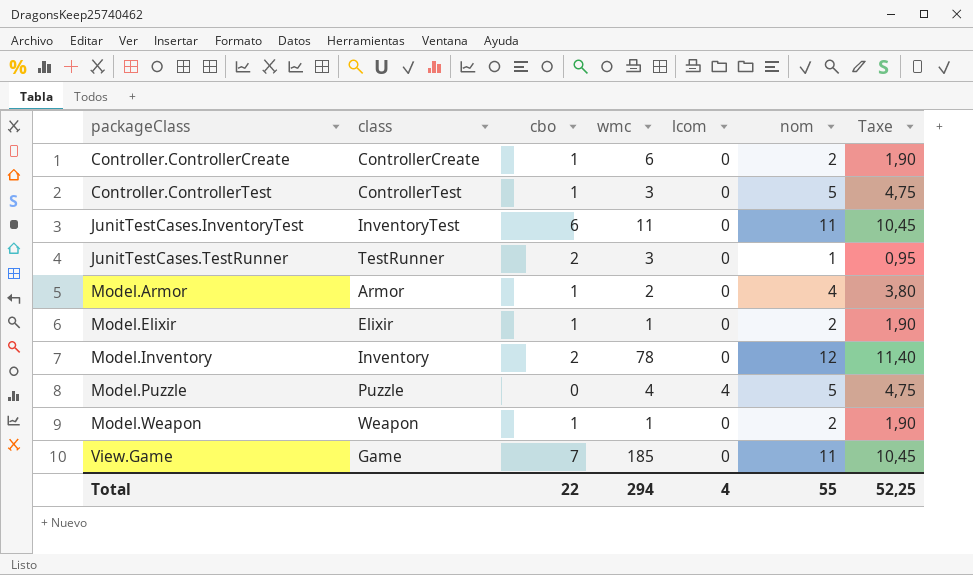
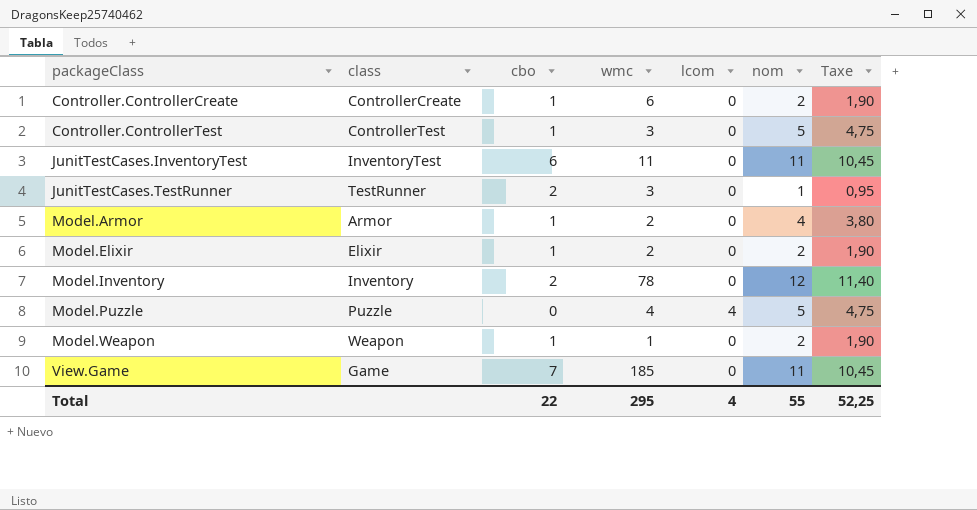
Model.Elixir | wmc: 1 -> 2
Total | wmc: 294 -> 295

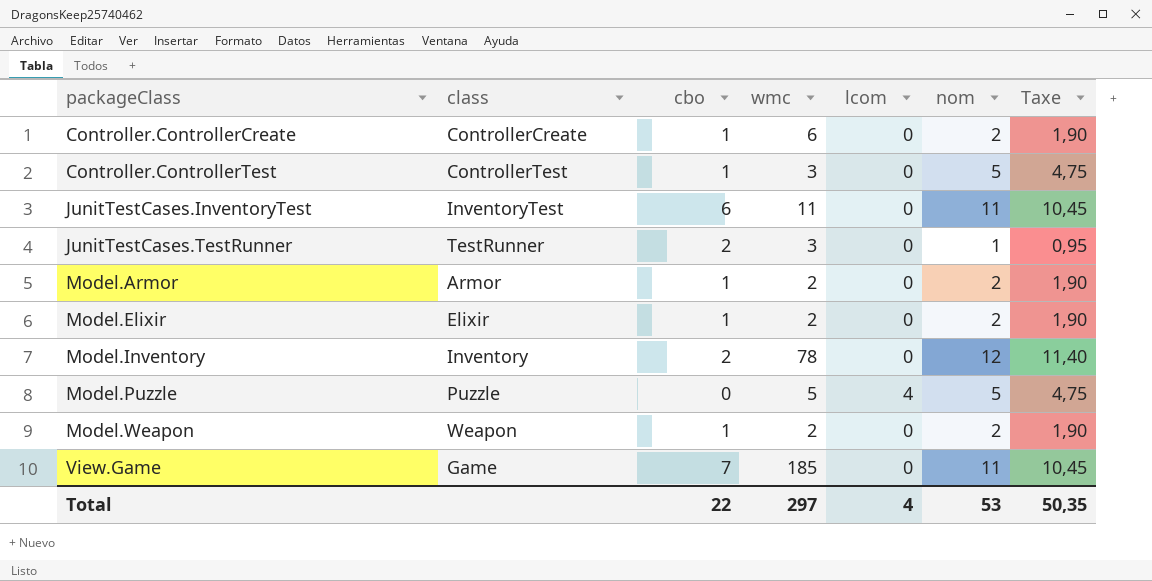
Model.Armor | nom: 4 -> 2
Model.Armor | Taxe: 3,80 -> 1,90
Model.Puzzle | wmc: 4 -> 5
Model.Weapon | wmc: 1 -> 2
Total | wmc: 295 -> 297
Total | nom: 55 -> 53
Total | Taxe: 52,25 -> 50,35

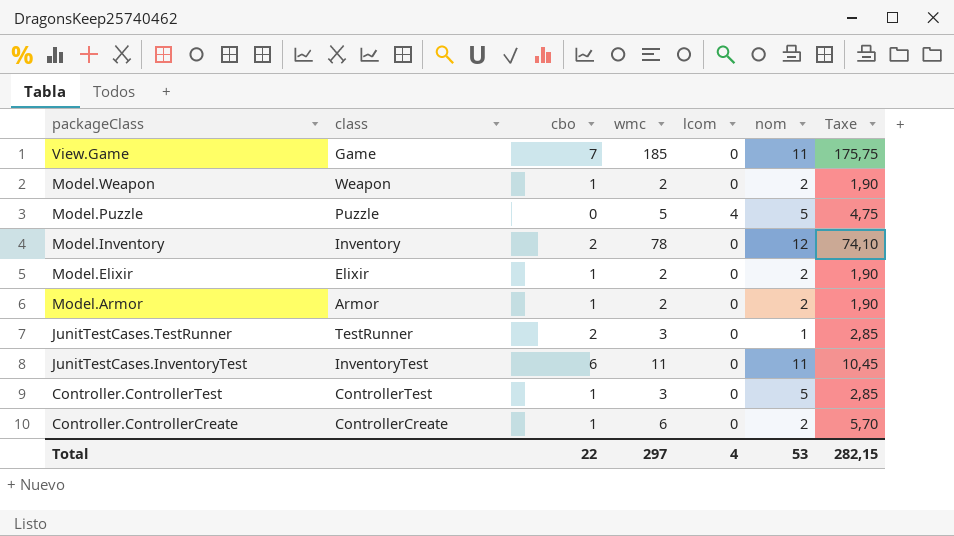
row order: packageClass ascending -> packageClass descending
column Taxe | formula: [nom] * 0,95 -> [wmc] * 0,95
Total | Taxe: 50,35 -> 282,15

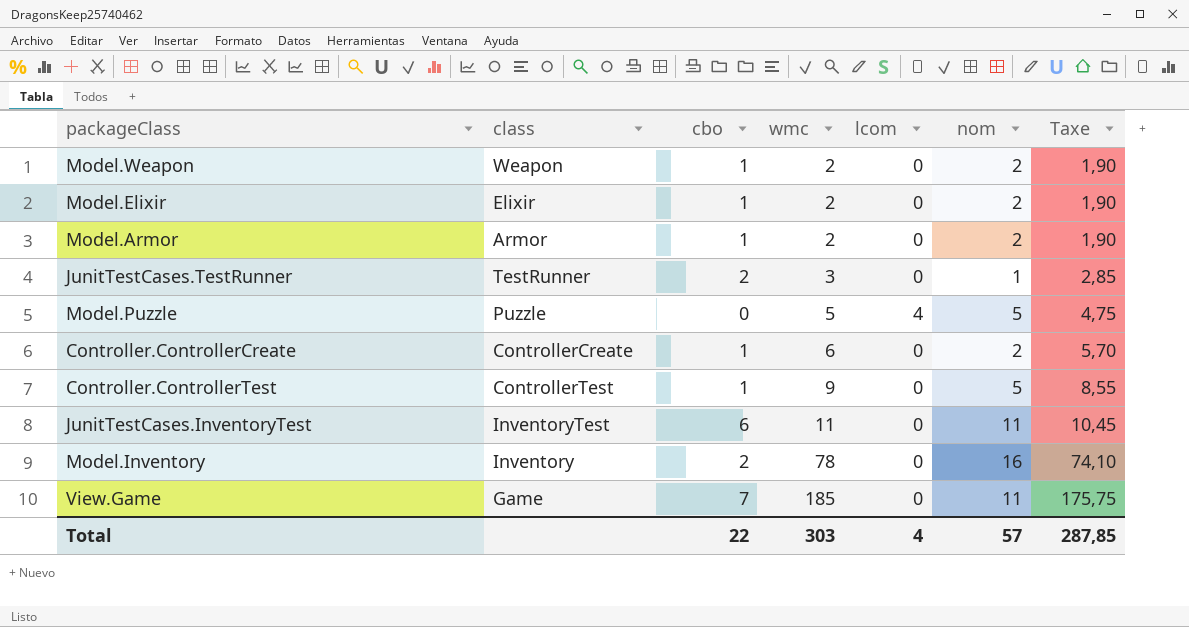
row order: packageClass descending -> wmc ascending
Controller.ControllerTest | wmc: 3 -> 9
Controller.ControllerTest | Taxe: 2,85 -> 8,55
Model.Inventory | nom: 12 -> 16
Total | wmc: 297 -> 303
Total | nom: 53 -> 57
Total | Taxe: 282,15 -> 287,85

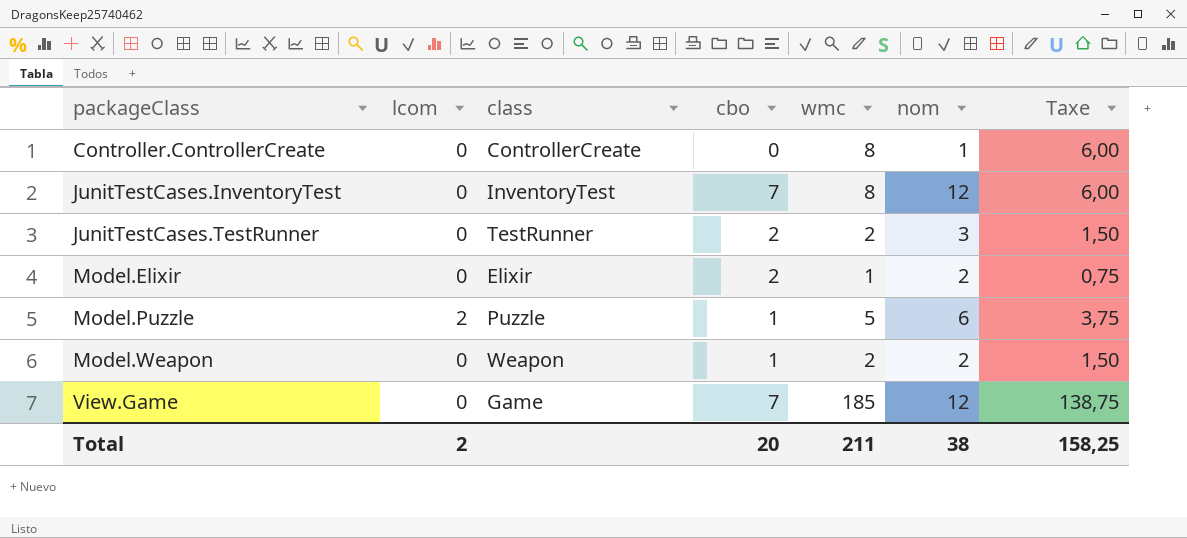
row order: wmc ascending -> packageClass ascending
column lcom | position: 5 -> 2
column Taxe | formula: [wmc] * 0,95 -> [wmc] * 0,75
row Model.Armor: Armor | 1 | 2 | 0 | 2 | 1,90 -> none
row Controller.ControllerTest: ControllerTest | 1 | 9 | 0 | 5 | 8,55 -> none
row Model.Inventory: Inventory | 2 | 78 | 0 | 16 | 74,10 -> none
Controller.ControllerCreate | cbo: 1 -> 0
Controller.ControllerCreate | wmc: 6 -> 8
Controller.ControllerCreate | nom: 2 -> 1
JunitTestCases.InventoryTest | cbo: 6 -> 7
JunitTestCases.InventoryTest | wmc: 11 -> 8
JunitTestCases.InventoryTest | nom: 11 -> 12
JunitTestCases.TestRunner | wmc: 3 -> 2
JunitTestCases.TestRunner | nom: 1 -> 3
Model.Elixir | cbo: 1 -> 2
Model.Elixir | wmc: 2 -> 1
Model.Puzzle | lcom: 4 -> 2
Model.Puzzle | cbo: 0 -> 1
Model.Puzzle | nom: 5 -> 6
View.Game | nom: 11 -> 12
Total | lcom: 4 -> 2
Total | cbo: 22 -> 20
Total | wmc: 303 -> 211
Total | nom: 57 -> 38
Total | Taxe: 287,85 -> 158,25

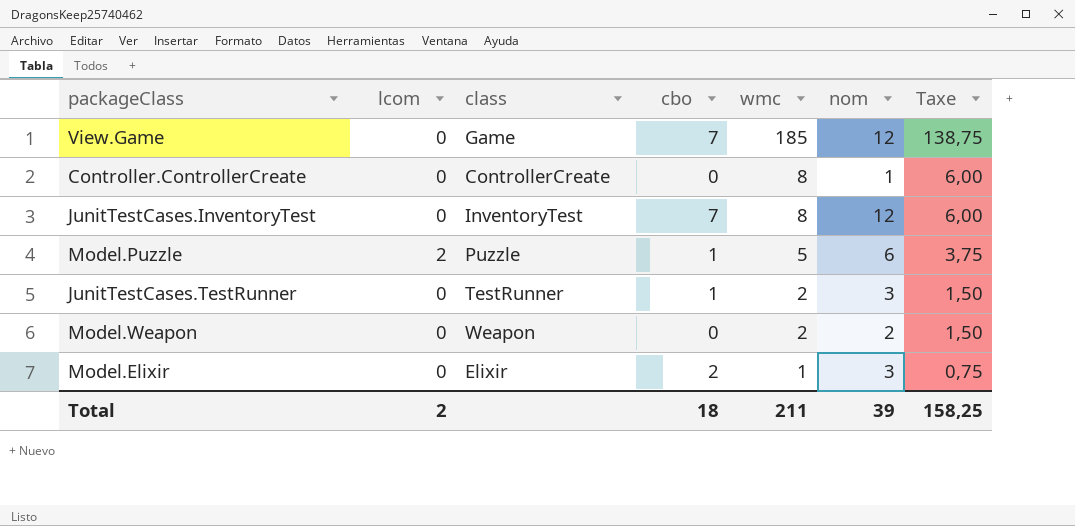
row order: packageClass ascending -> wmc descending
JunitTestCases.TestRunner | cbo: 2 -> 1
Model.Weapon | cbo: 1 -> 0
Model.Elixir | nom: 2 -> 3
Total | cbo: 20 -> 18
Total | nom: 38 -> 39

